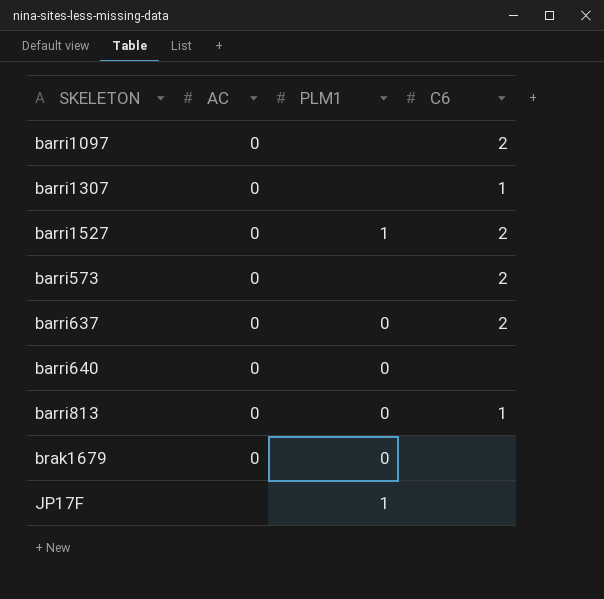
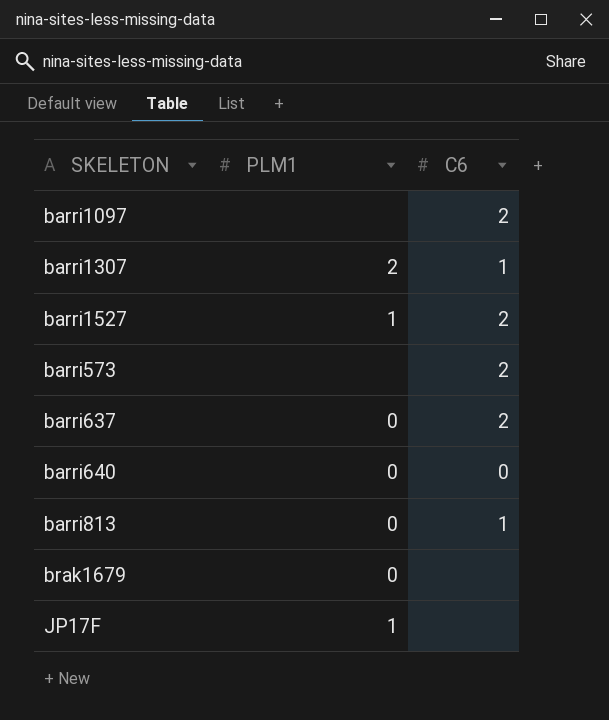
column AC | position: 2 -> none
barri1307 | PLM1: none -> 2
barri640 | C6: none -> 0

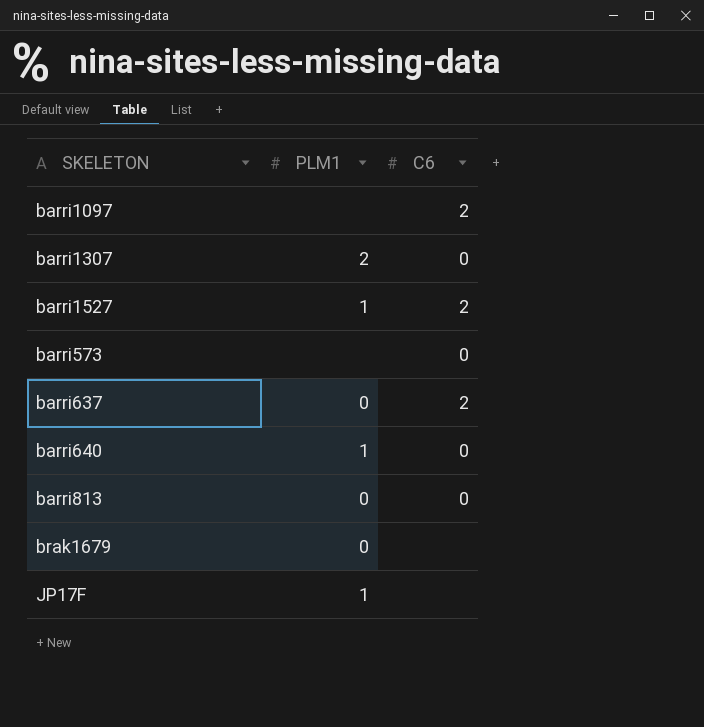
barri1307 | C6: 1 -> 0
barri573 | C6: 2 -> 0
barri640 | PLM1: 0 -> 1
barri813 | C6: 1 -> 0

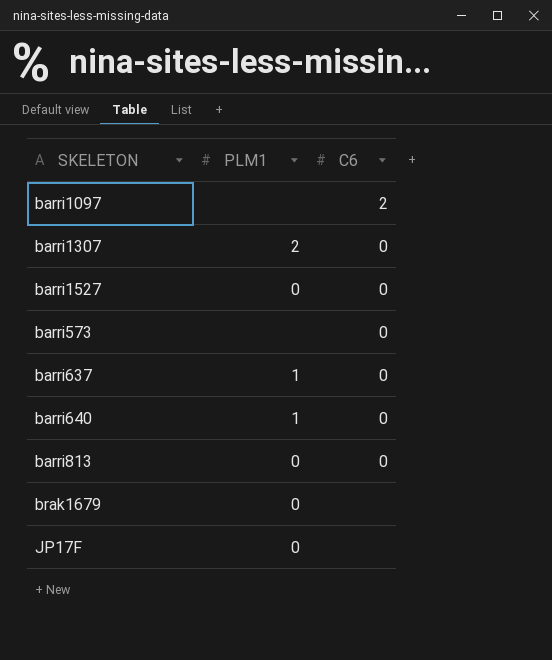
barri1527 | PLM1: 1 -> 0
barri1527 | C6: 2 -> 0
barri637 | PLM1: 0 -> 1
barri637 | C6: 2 -> 0
JP17F | PLM1: 1 -> 0

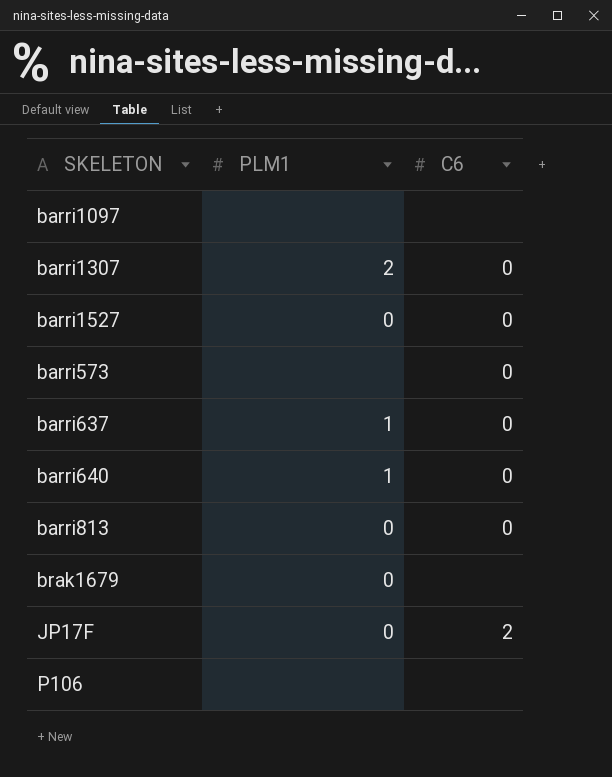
barri1097 | C6: 2 -> none
JP17F | C6: none -> 2
row P106: none -> none | none

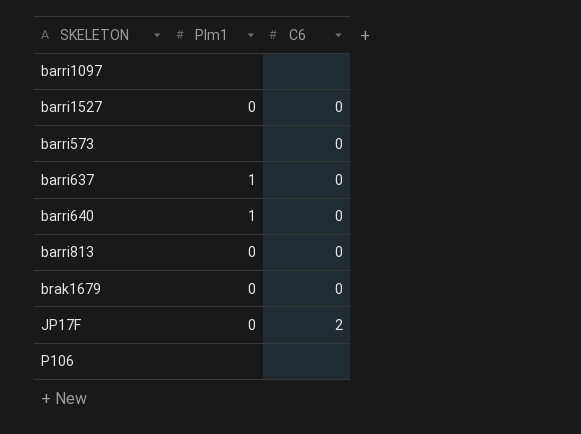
column name: PLM1 -> Plm1
row barri1307: 2 | 0 -> none
brak1679 | C6: none -> 0

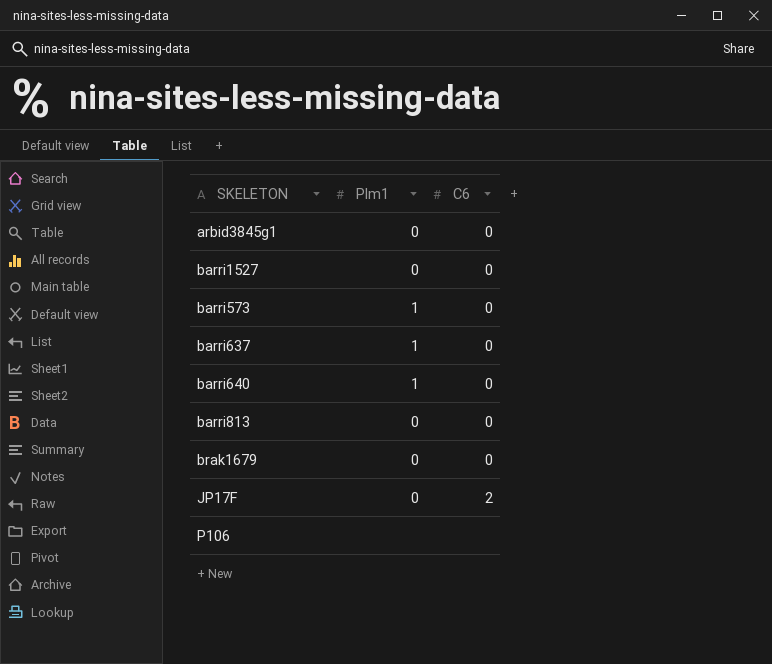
row barri1097: none | none -> none
row arbid3845g1: none -> 0 | 0
barri573 | Plm1: none -> 1

